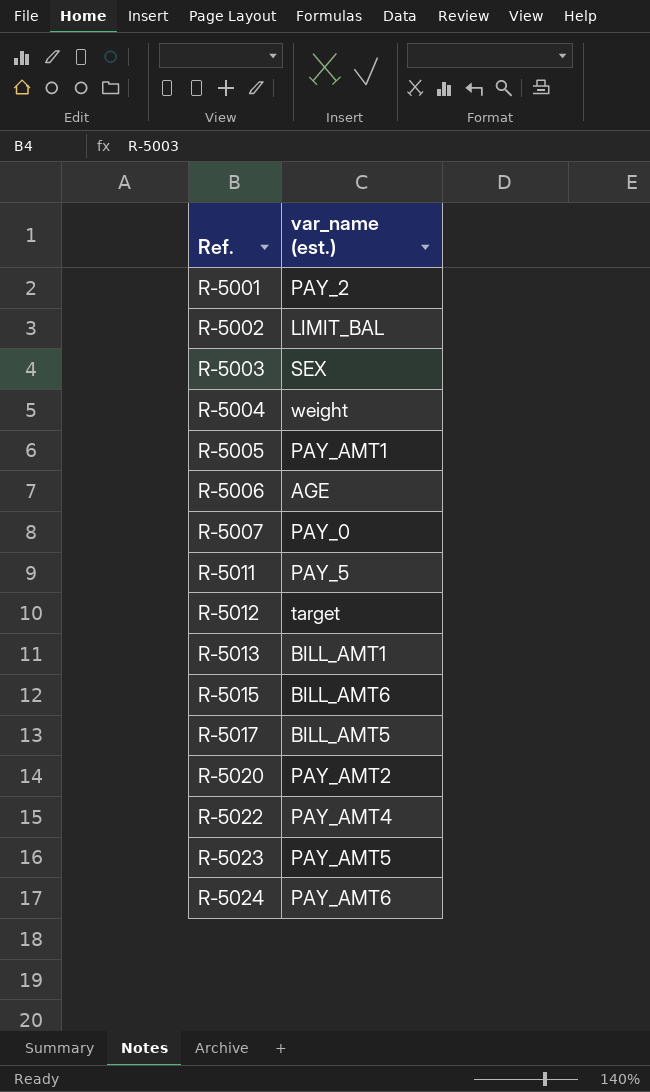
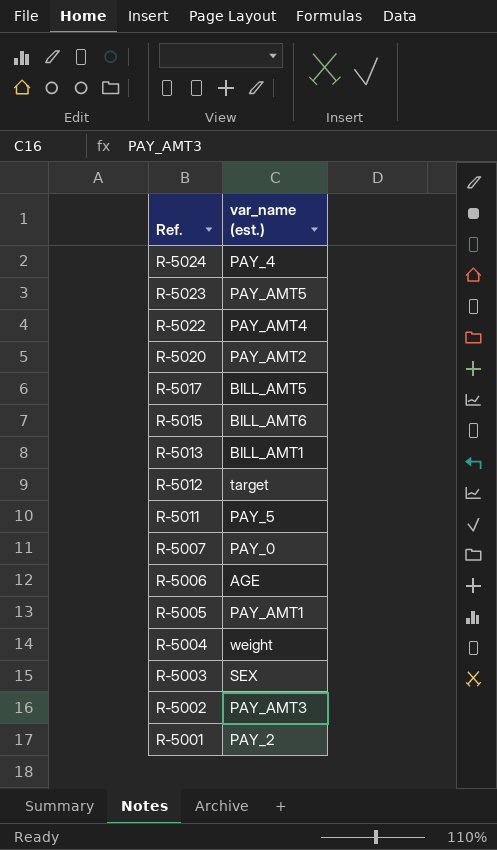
row order: Ref. ascending -> Ref. descending
R-5024 | var_name (est.): PAY_AMT6 -> PAY_4
R-5002 | var_name (est.): LIMIT_BAL -> PAY_AMT3

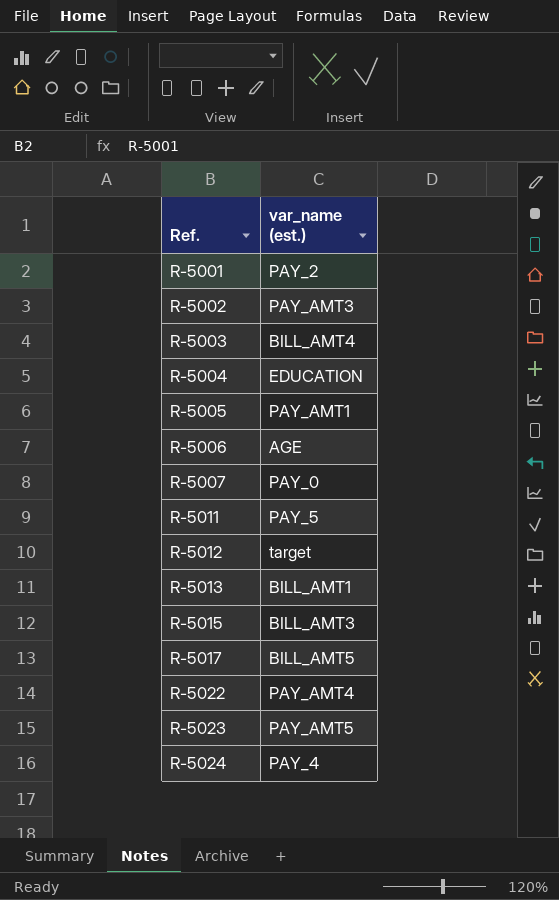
row order: Ref. descending -> Ref. ascending
row R-5020: PAY_AMT2 -> none
R-5003 | var_name (est.): SEX -> BILL_AMT4
R-5004 | var_name (est.): weight -> EDUCATION
R-5015 | var_name (est.): BILL_AMT6 -> BILL_AMT3

